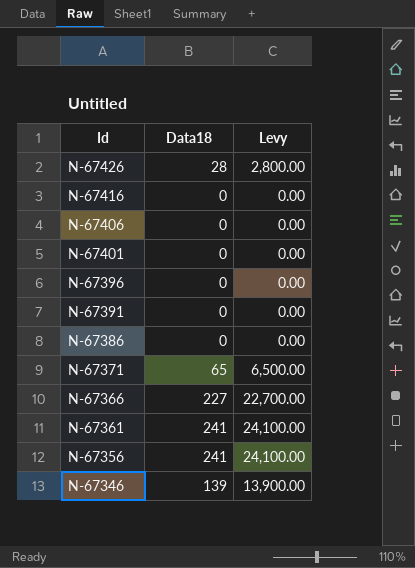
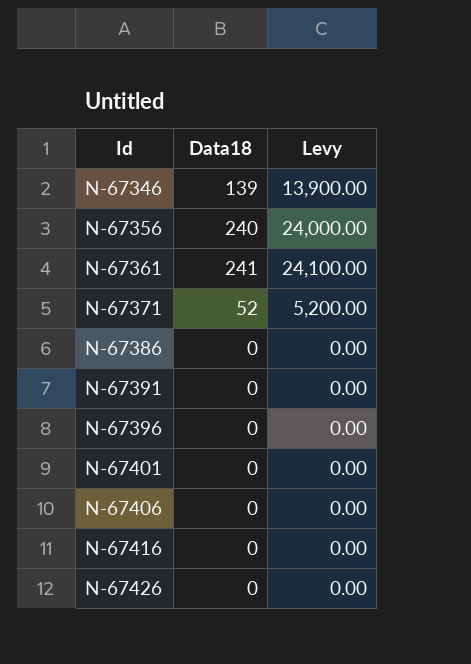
row order: Id descending -> Id ascending
row N-67366: 227 | 22,700.00 -> none
N-67356 | Data18: 241 -> 240
N-67356 | Levy: 24,100.00 -> 24,000.00
N-67371 | Data18: 65 -> 52
N-67371 | Levy: 6,500.00 -> 5,200.00
N-67426 | Data18: 28 -> 0
N-67426 | Levy: 2,800.00 -> 0.00

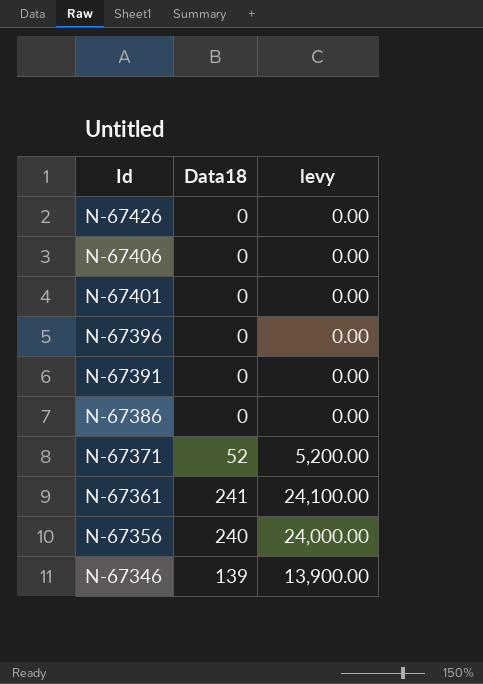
row order: Id ascending -> Id descending
column name: Levy -> levy
row N-67416: 0 | 0.00 -> none

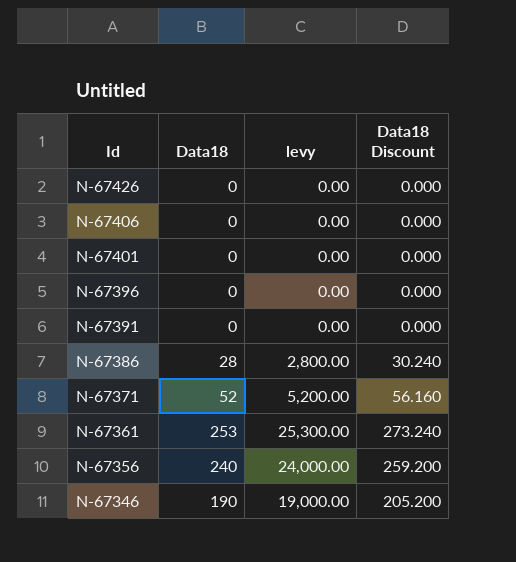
column Data18 Discount | formula: none -> [Data18] * 1.08
N-67386 | Data18: 0 -> 28
N-67386 | levy: 0.00 -> 2,800.00
N-67361 | Data18: 241 -> 253
N-67361 | levy: 24,100.00 -> 25,300.00
N-67346 | Data18: 139 -> 190
N-67346 | levy: 13,900.00 -> 19,000.00

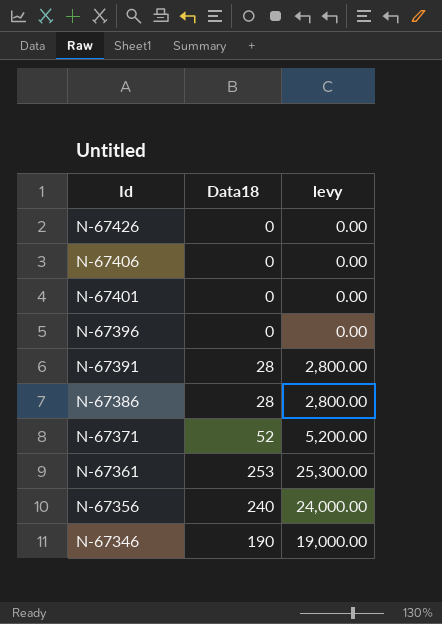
column Data18 Discount | formula: [Data18] * 1.08 -> none
N-67391 | Data18: 0 -> 28
N-67391 | levy: 0.00 -> 2,800.00

